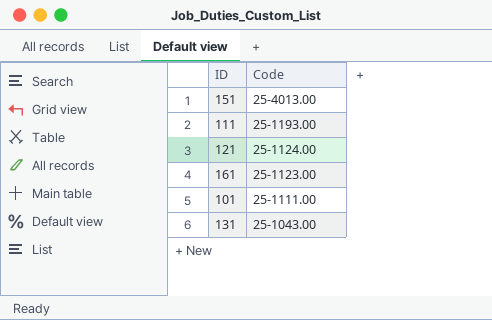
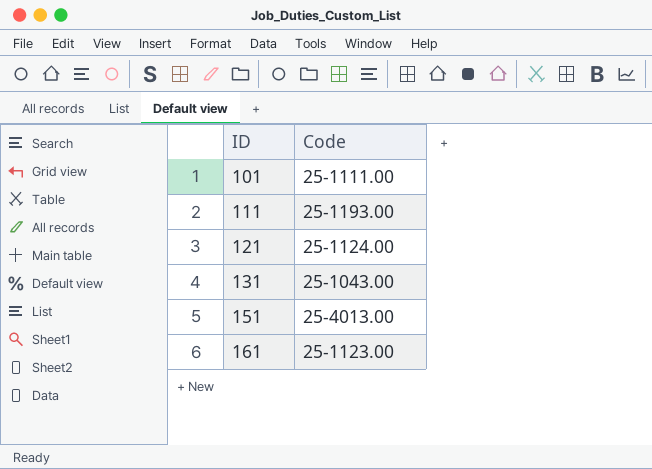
row order: Code descending -> ID ascending

